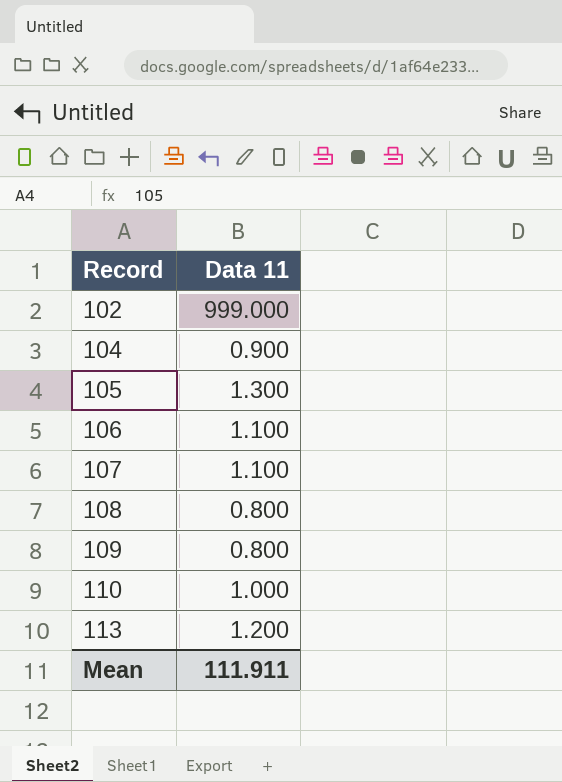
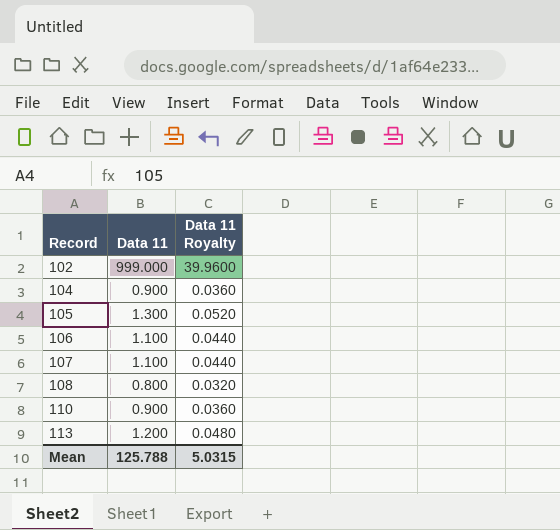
column Data 11 Royalty | formula: none -> [Data 11] * 0.04
row 109: 0.800 -> none
110 | Data 11: 1.000 -> 0.900
Mean | Data 11: 111.911 -> 125.788

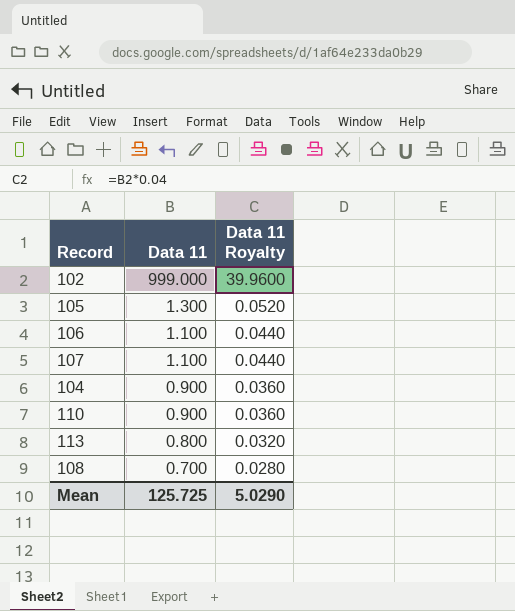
row order: Record ascending -> Data 11 descending
113 | Data 11: 1.200 -> 0.800
113 | Data 11 Royalty: 0.0480 -> 0.0320
108 | Data 11: 0.800 -> 0.700
108 | Data 11 Royalty: 0.0320 -> 0.0280
Mean | Data 11: 125.788 -> 125.725
Mean | Data 11 Royalty: 5.0315 -> 5.0290

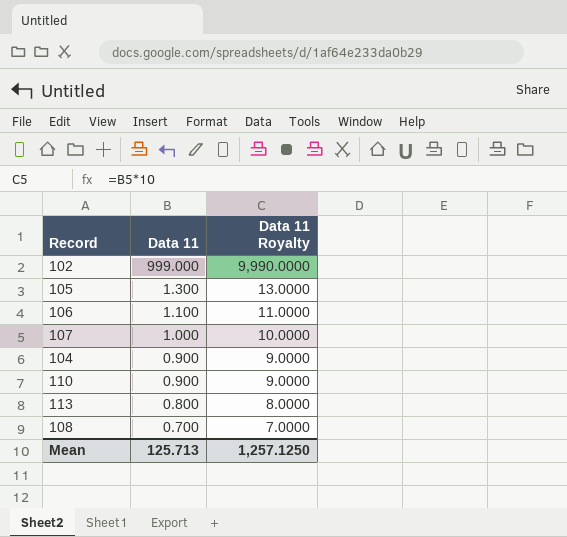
column Data 11 Royalty | formula: [Data 11] * 0.04 -> [Data 11] * 10
107 | Data 11: 1.100 -> 1.000
Mean | Data 11: 125.725 -> 125.713
Mean | Data 11 Royalty: 5.0290 -> 1,257.1250

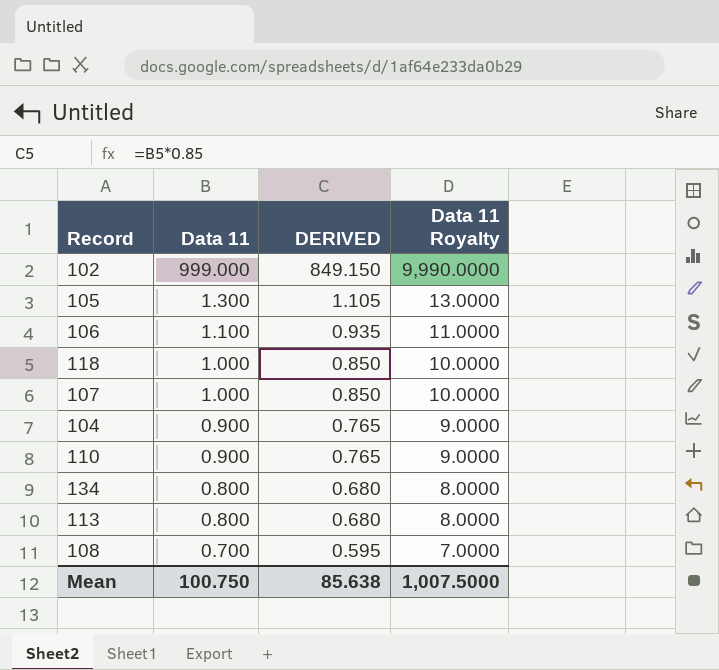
column DERIVED | formula: none -> [Data 11] * 0.85
row 118: none -> 1.000 | 0.850 | 10.0000
row 134: none -> 0.800 | 0.680 | 8.0000
Mean | Data 11: 125.713 -> 100.750
Mean | Data 11 Royalty: 1,257.1250 -> 1,007.5000

